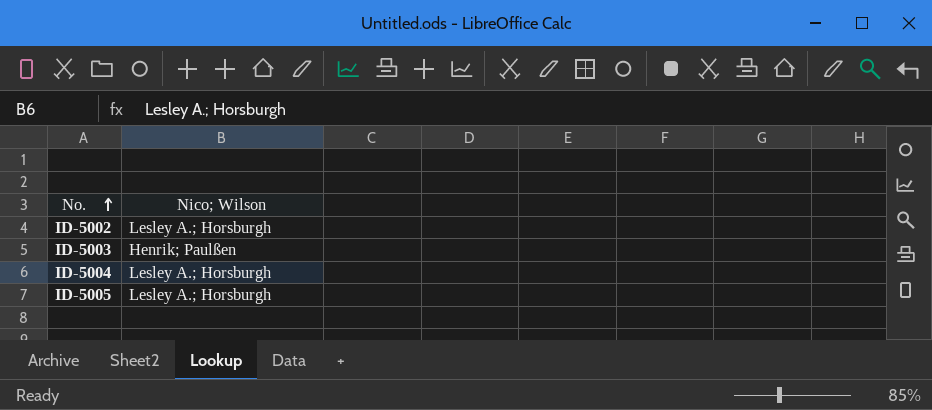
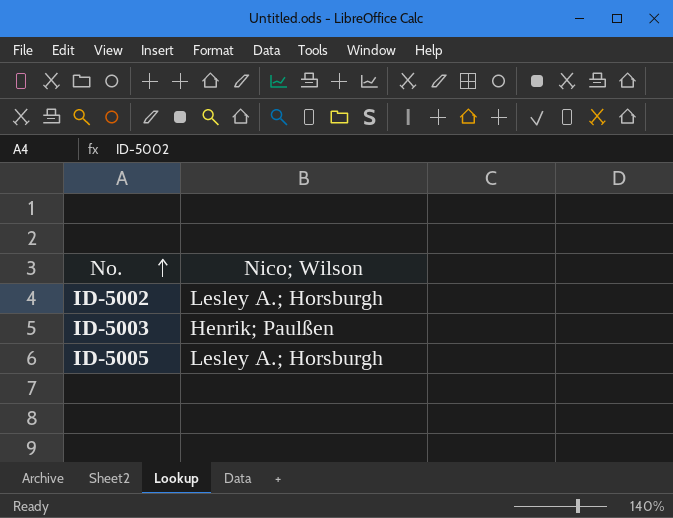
row ID-5004: Lesley A.; Horsburgh -> none

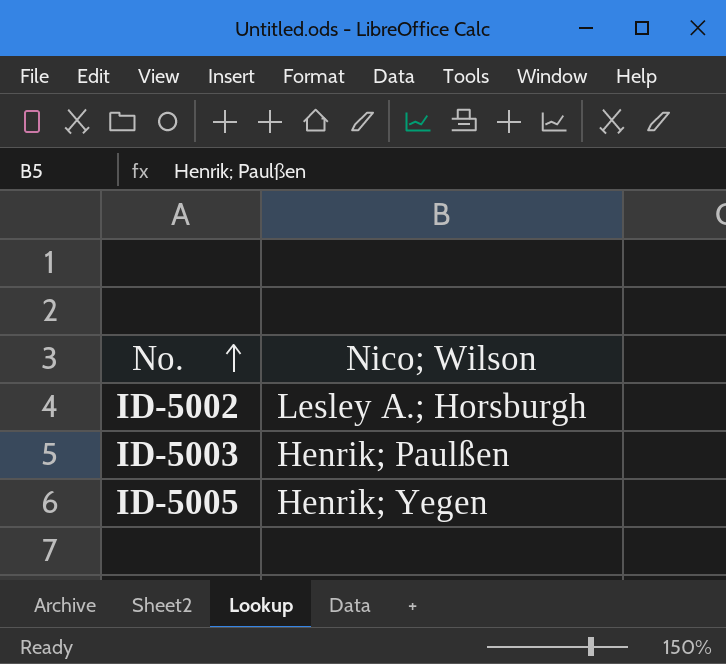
ID-5005 | Nico; Wilson: Lesley A.; Horsburgh -> Henrik; Yegen

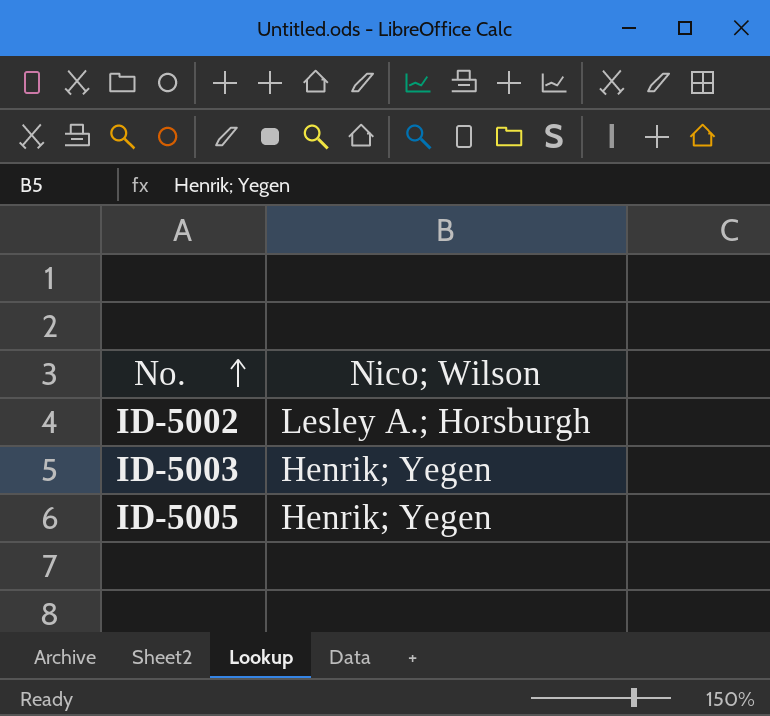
ID-5003 | Nico; Wilson: Henrik; Paulßen -> Henrik; Yegen

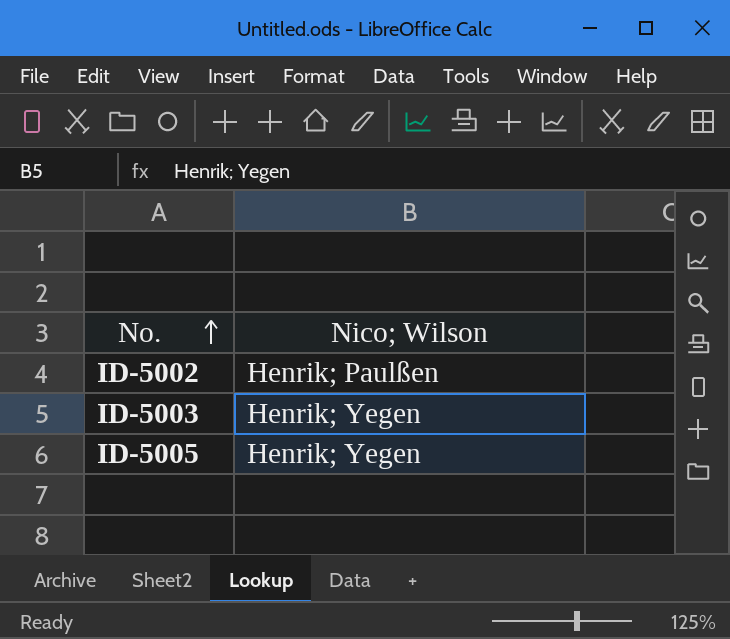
ID-5002 | Nico; Wilson: Lesley A.; Horsburgh -> Henrik; Paulßen

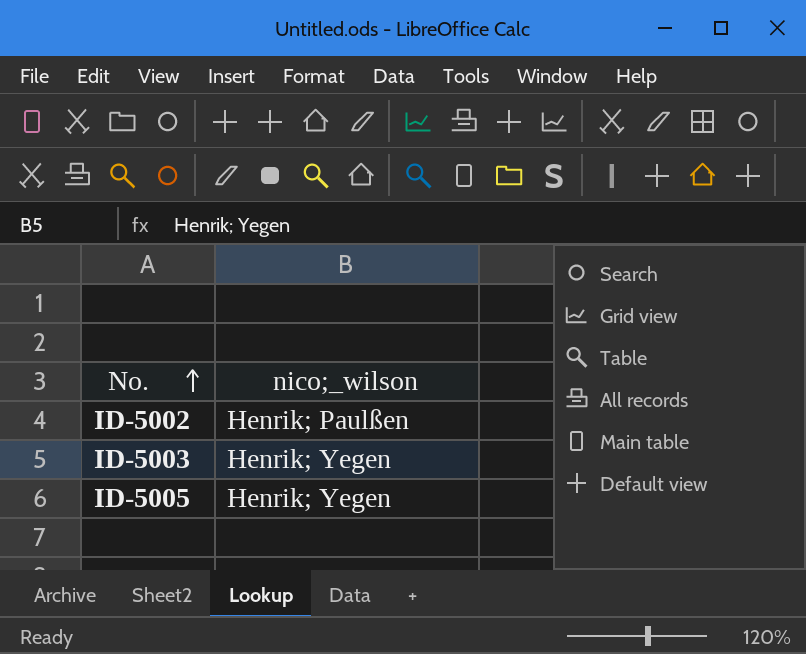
column name: Nico; Wilson -> nico;_wilson

